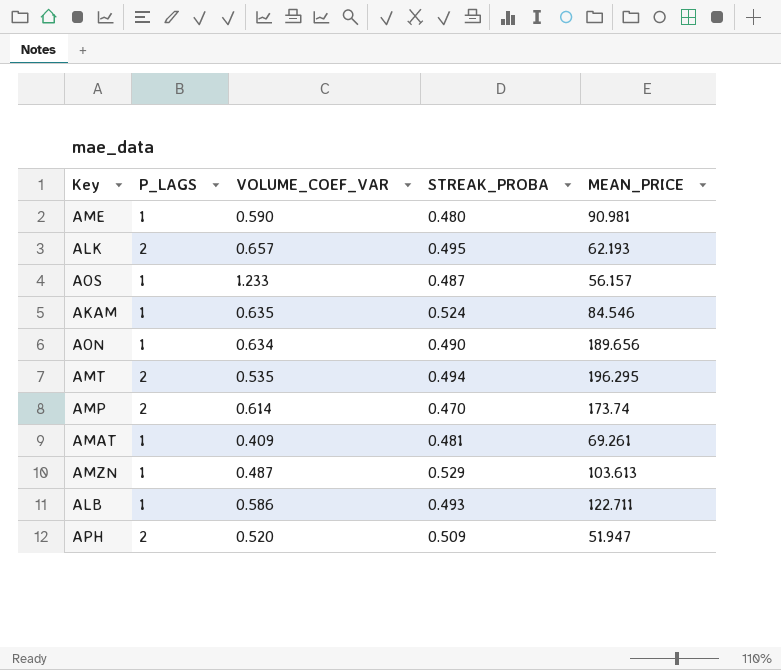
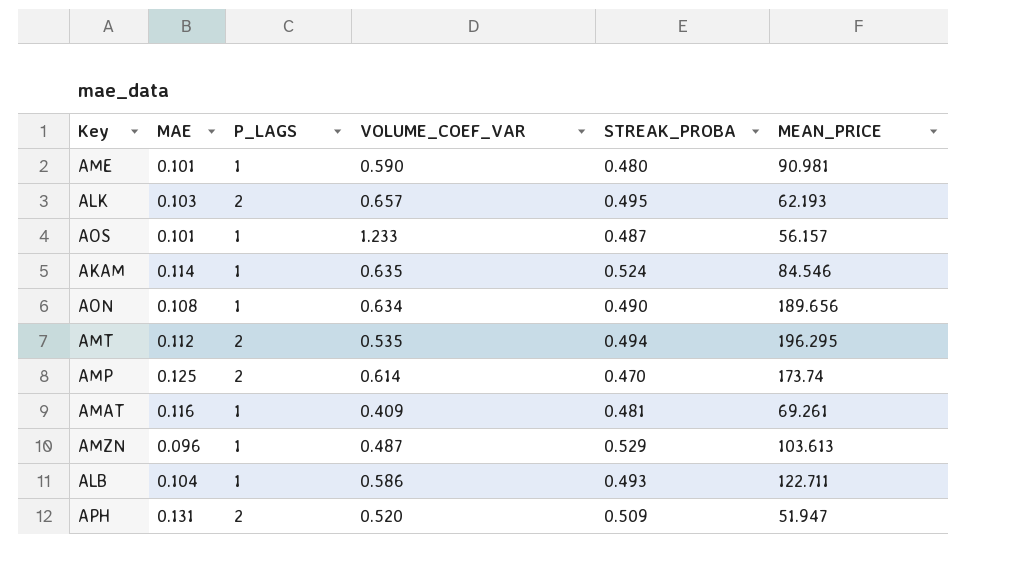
column MAE | position: none -> 2

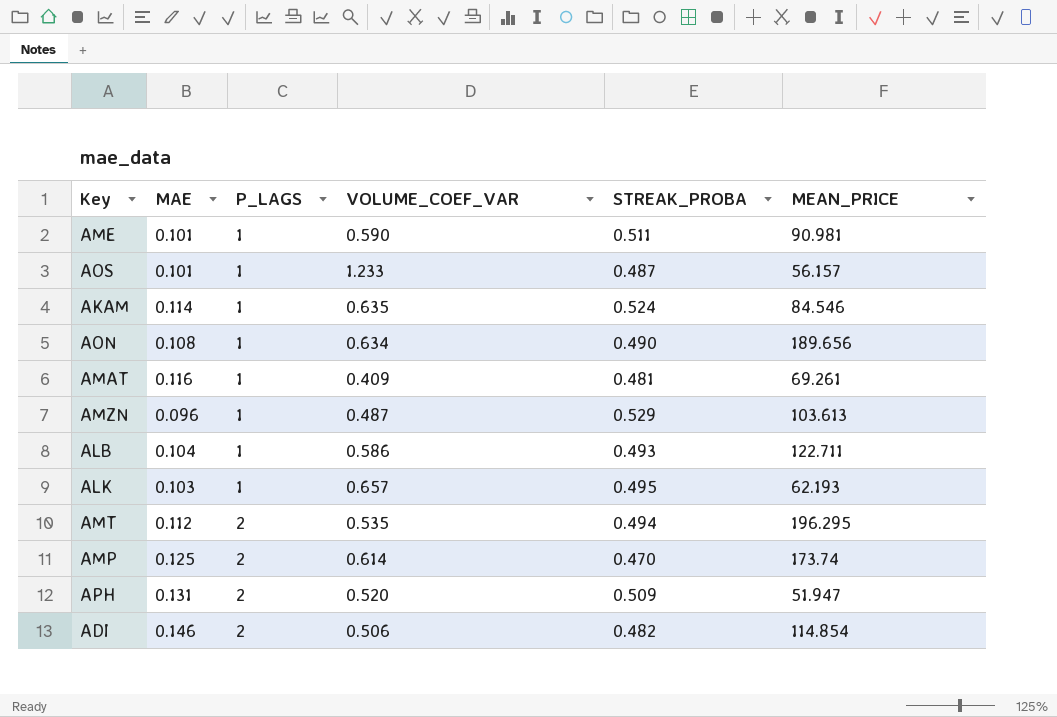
row order: none -> P_LAGS ascending
AME | STREAK_PROBA: 0.480 -> 0.511
ALK | P_LAGS: 2 -> 1
row ADI: none -> 0.146 | 2 | 0.506 | 0.482 | 114.854

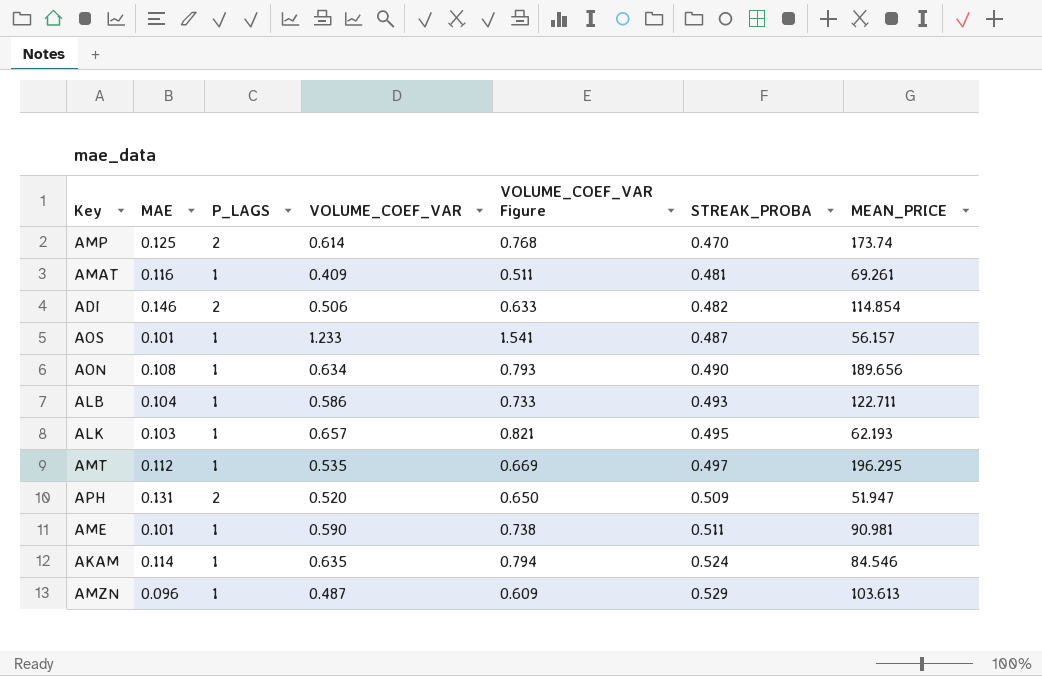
row order: P_LAGS ascending -> STREAK_PROBA ascending
column VOLUME_COEF_VAR Figure | formula: none -> [VOLUME_COEF_VAR] * 1.25
AMT | P_LAGS: 2 -> 1
AMT | STREAK_PROBA: 0.494 -> 0.497

